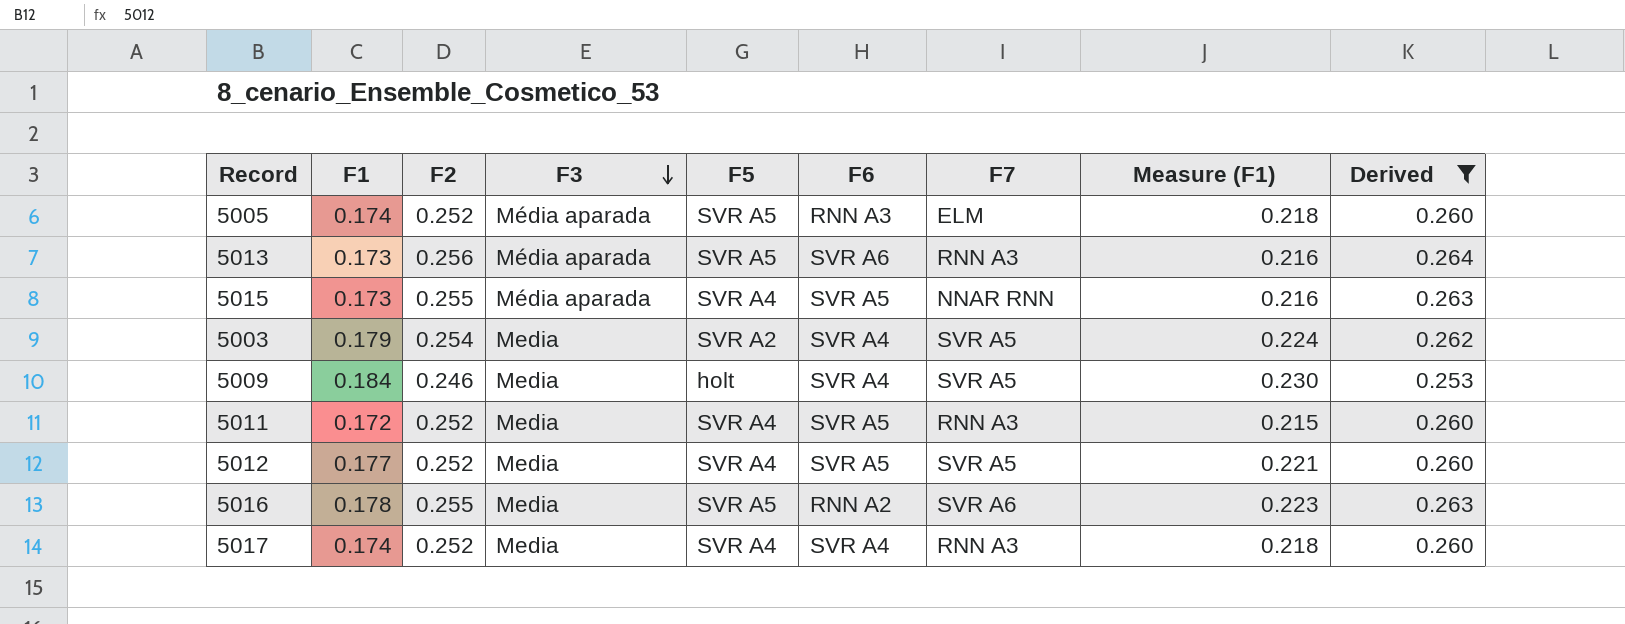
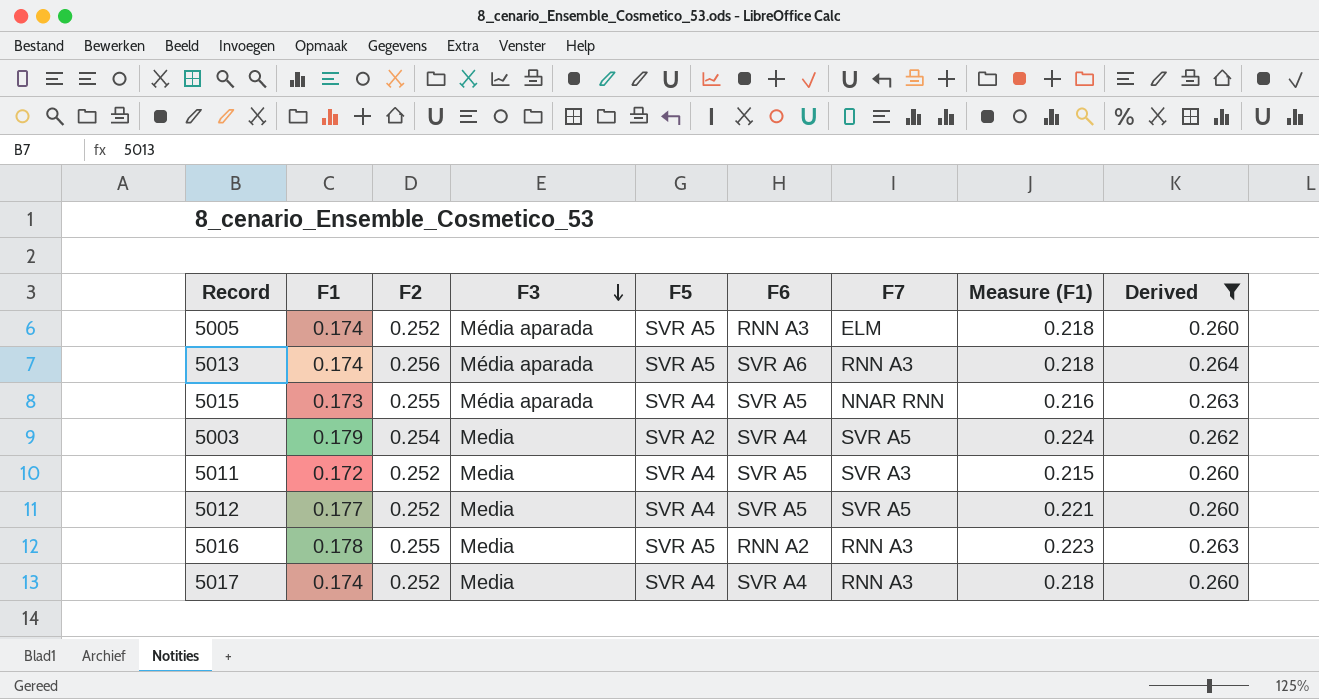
row 5009: 0.184 | 0.246 | Media | holt | SVR A4 | SVR A5 | 0.230 | 0.253 -> none
5013 | F1: 0.173 -> 0.174
5013 | Measure (F1): 0.216 -> 0.218
5011 | F7: RNN A3 -> SVR A3
5016 | F7: SVR A6 -> RNN A3

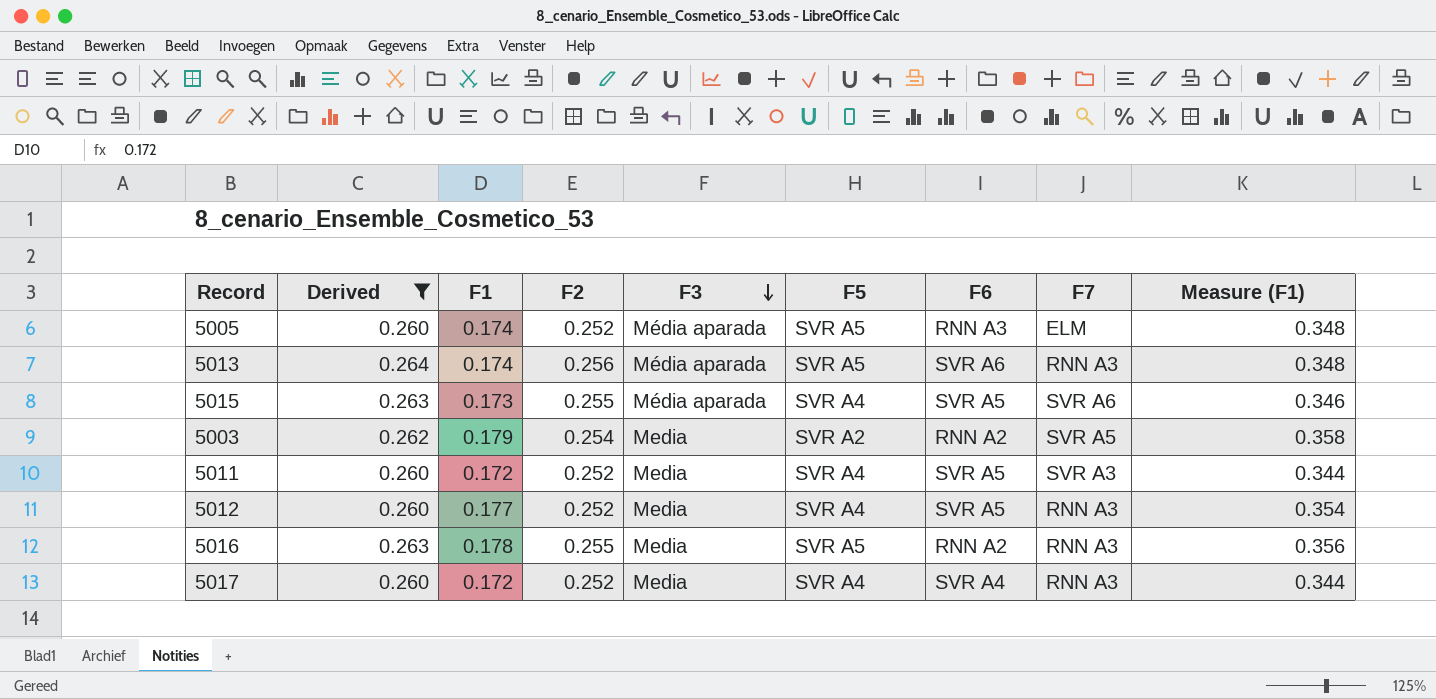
column Derived | position: 9 -> 2
column Measure (F1) | formula: [F1] * 1.25 -> [F1] * 2
5015 | F7: NNAR RNN -> SVR A6
5003 | F6: SVR A4 -> RNN A2
5012 | F7: SVR A5 -> RNN A3
5017 | F1: 0.174 -> 0.172

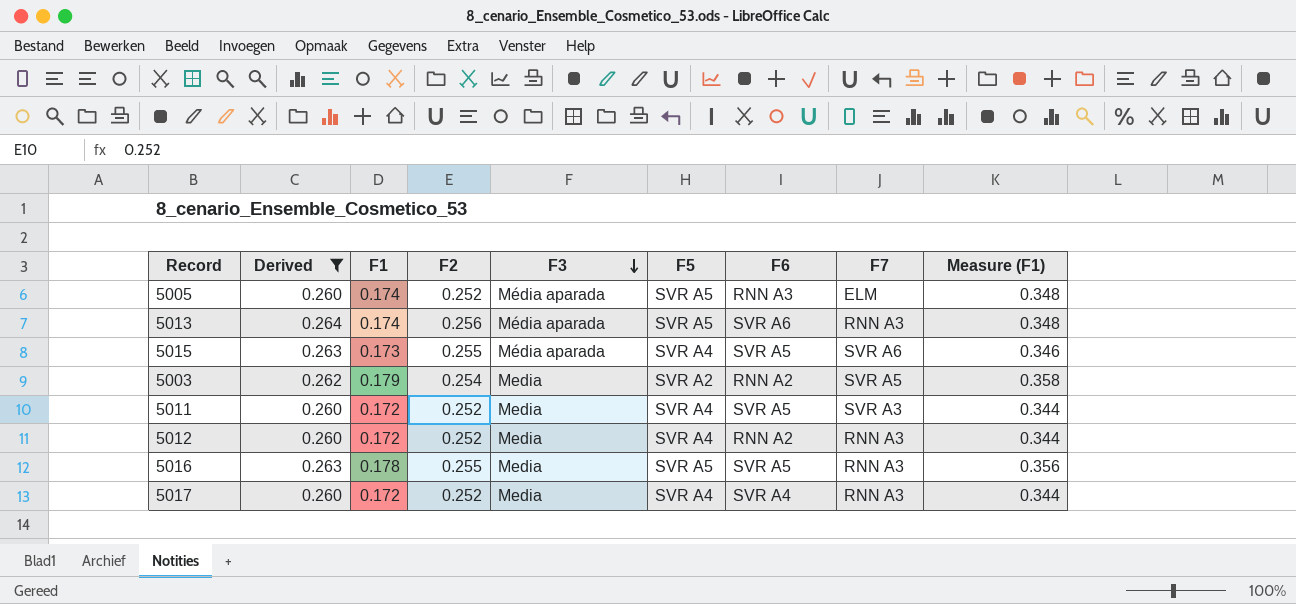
5012 | F1: 0.177 -> 0.172
5012 | F6: SVR A5 -> RNN A2
5012 | Measure (F1): 0.354 -> 0.344
5016 | F6: RNN A2 -> SVR A5

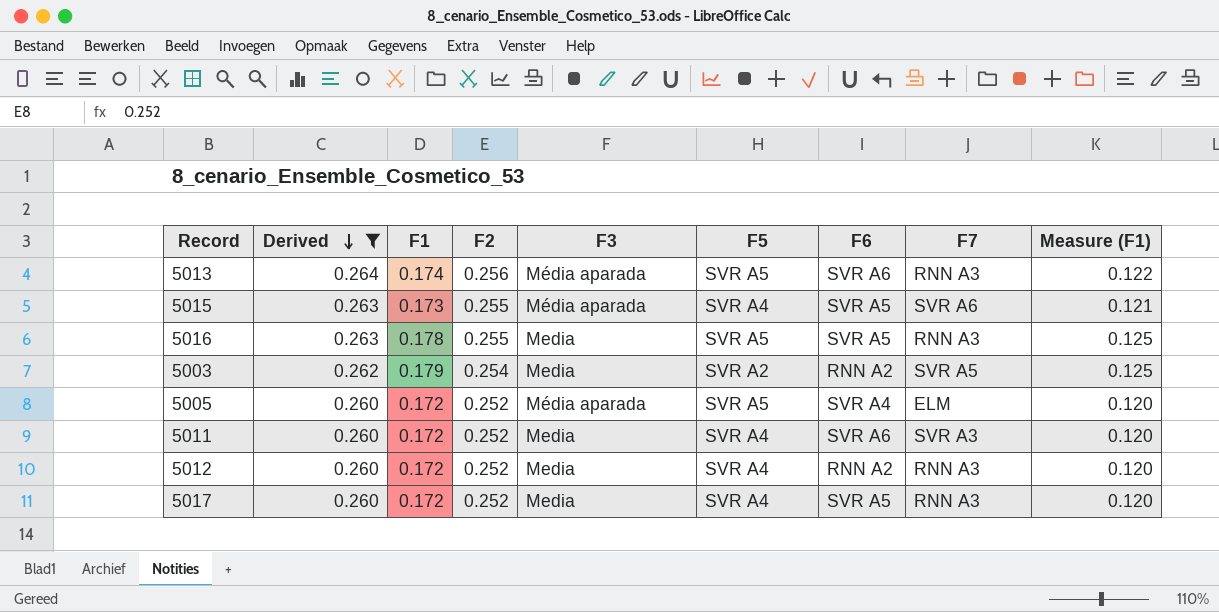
row order: F3 descending -> Derived descending
column Measure (F1) | formula: [F1] * 2 -> [F1] * 0.7
5005 | F1: 0.174 -> 0.172
5005 | F6: RNN A3 -> SVR A4
5011 | F6: SVR A5 -> SVR A6
5017 | F6: SVR A4 -> SVR A5

